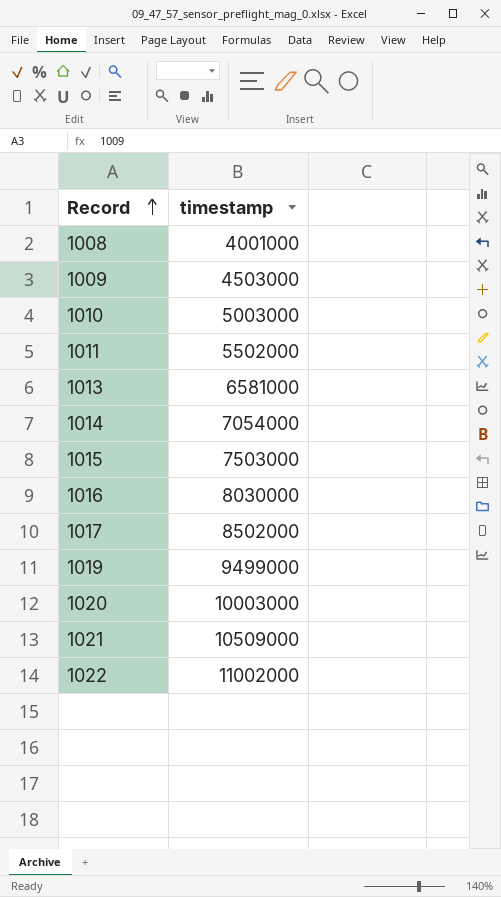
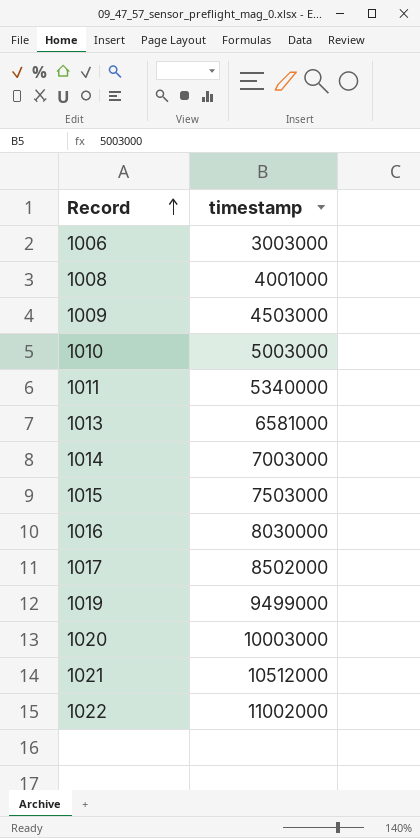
row 1006: none -> 3003000
1011 | timestamp: 5502000 -> 5340000
1014 | timestamp: 7054000 -> 7003000
1021 | timestamp: 10509000 -> 10512000

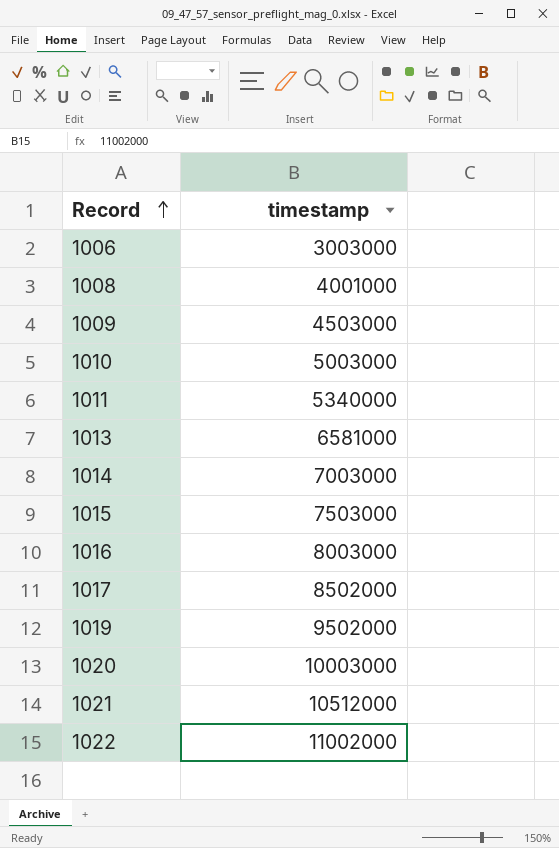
1016 | timestamp: 8030000 -> 8003000
1019 | timestamp: 9499000 -> 9502000

